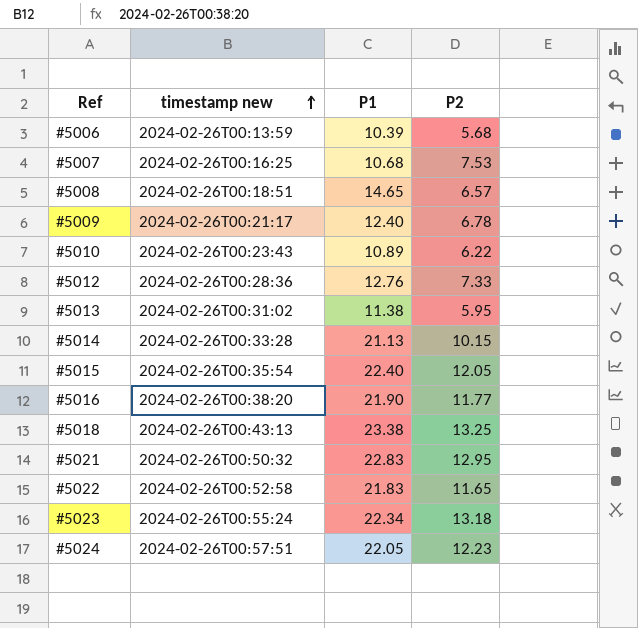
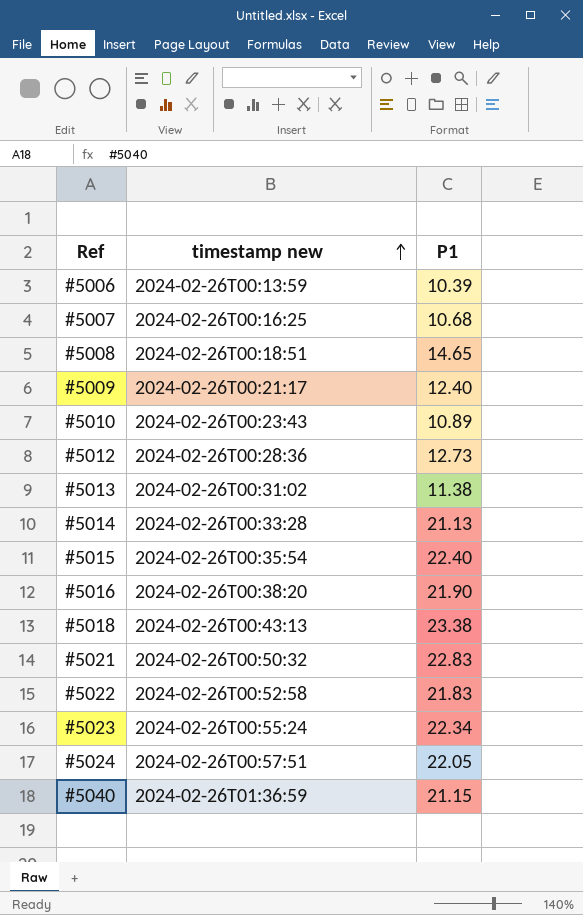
column P2 | position: 4 -> none
#5012 | P1: 12.76 -> 12.73
row #5040: none -> 2024-02-26T01:36:59 | 21.15

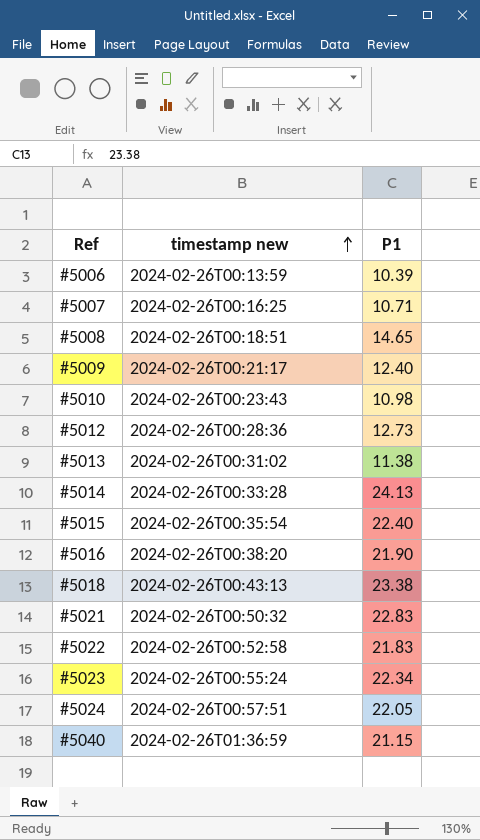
#5007 | P1: 10.68 -> 10.71
#5010 | P1: 10.89 -> 10.98
#5014 | P1: 21.13 -> 24.13

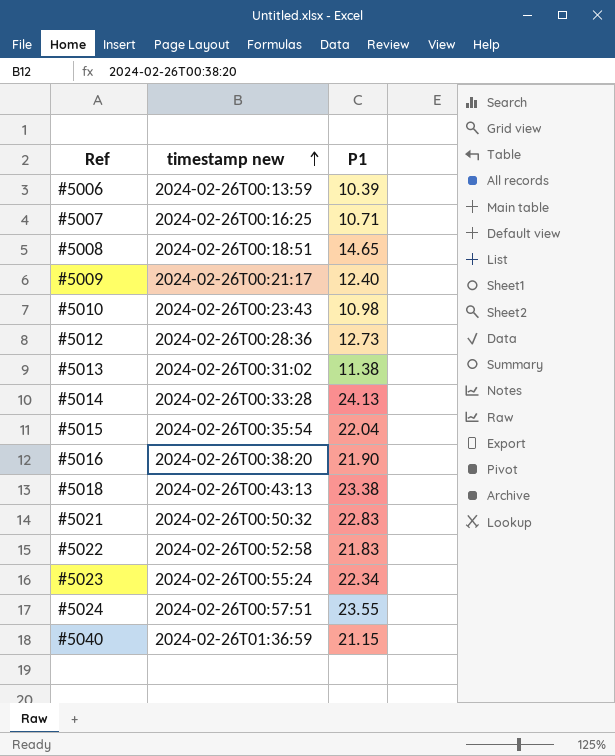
#5015 | P1: 22.40 -> 22.04
#5024 | P1: 22.05 -> 23.55

